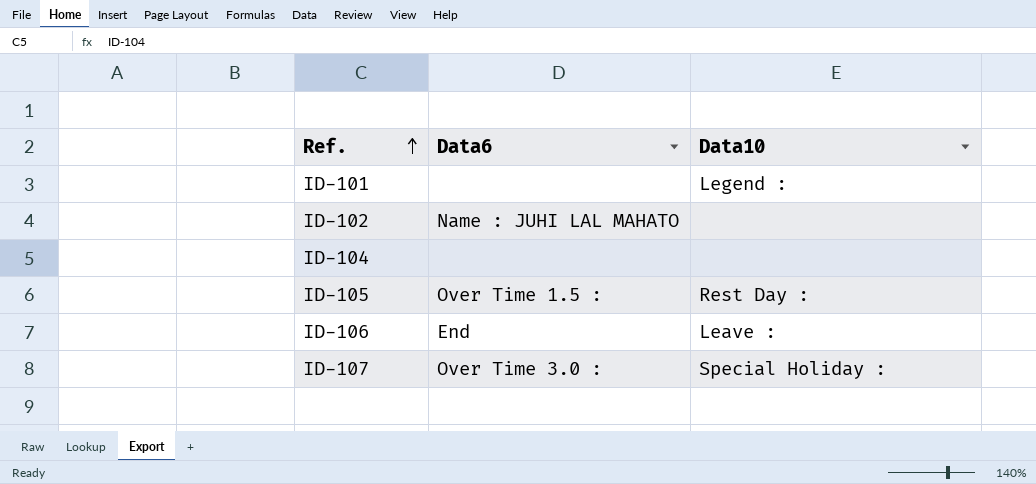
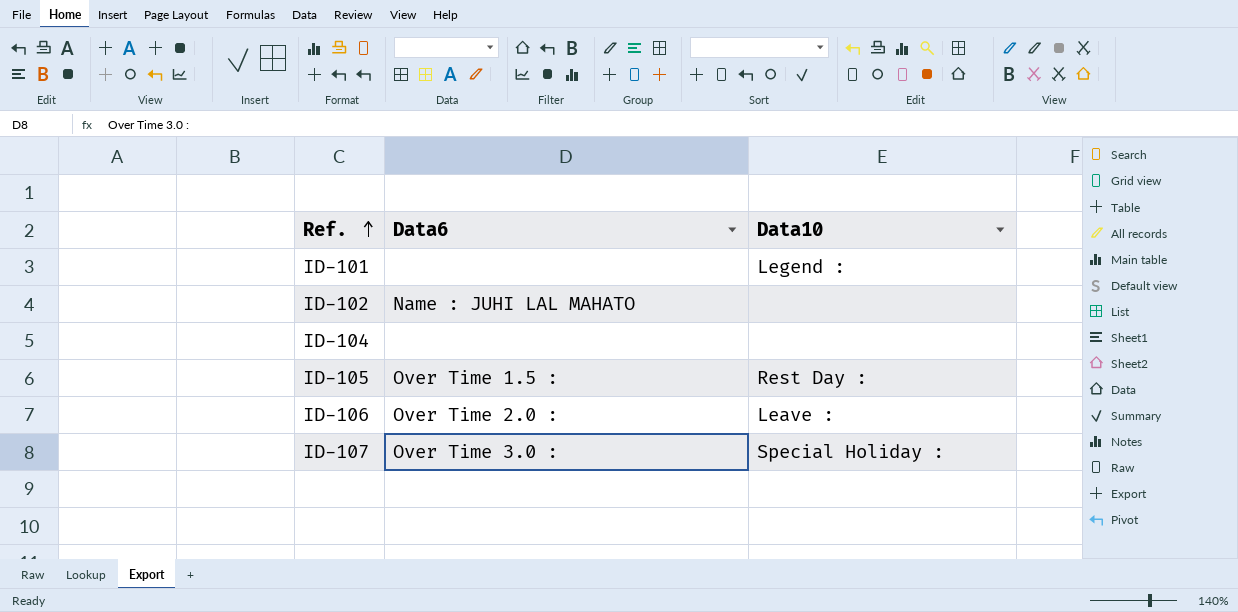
ID-106 | Data6: End -> Over Time 2.0 :

